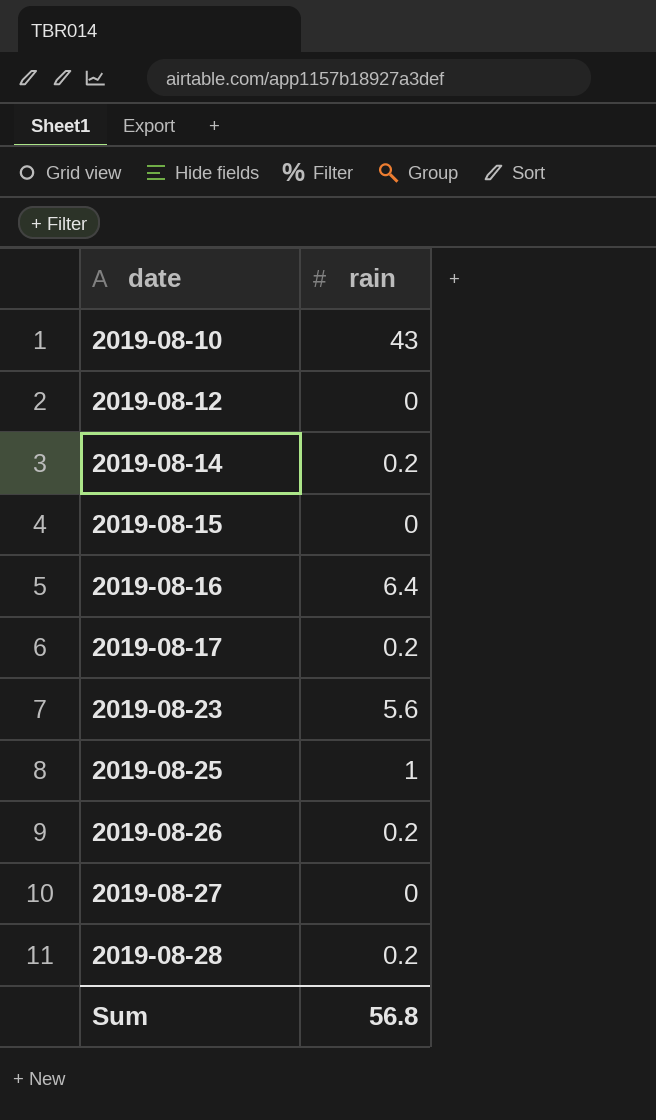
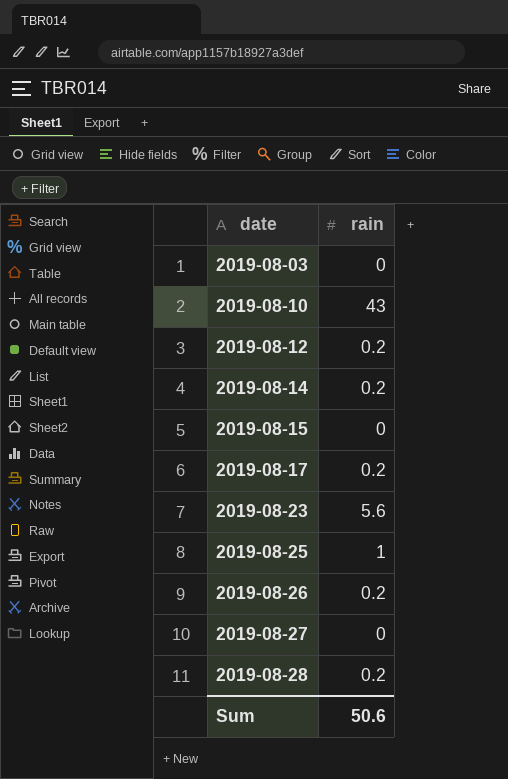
row 2019-08-16: 6.4 -> none
row 2019-08-03: none -> 0
2019-08-12 | rain: 0 -> 0.2
Sum | rain: 56.8 -> 50.6

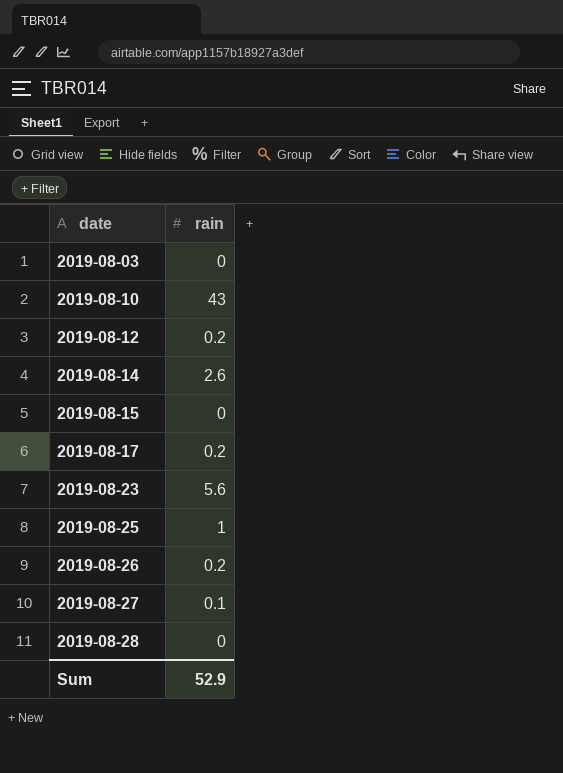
2019-08-14 | rain: 0.2 -> 2.6
2019-08-27 | rain: 0 -> 0.1
2019-08-28 | rain: 0.2 -> 0
Sum | rain: 50.6 -> 52.9

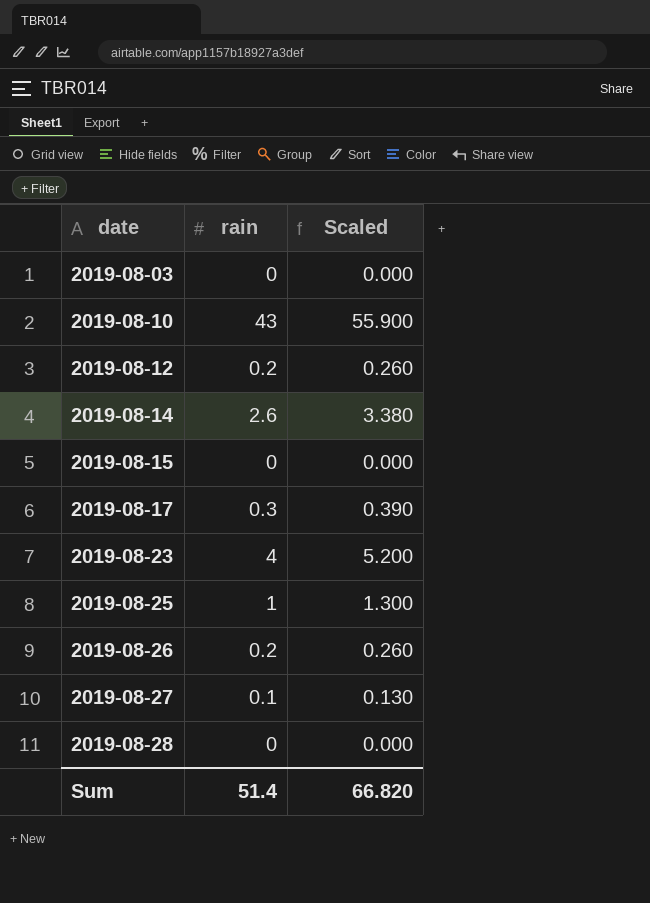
column Scaled | formula: none -> [rain] * 1.3
2019-08-17 | rain: 0.2 -> 0.3
2019-08-23 | rain: 5.6 -> 4
Sum | rain: 52.9 -> 51.4

